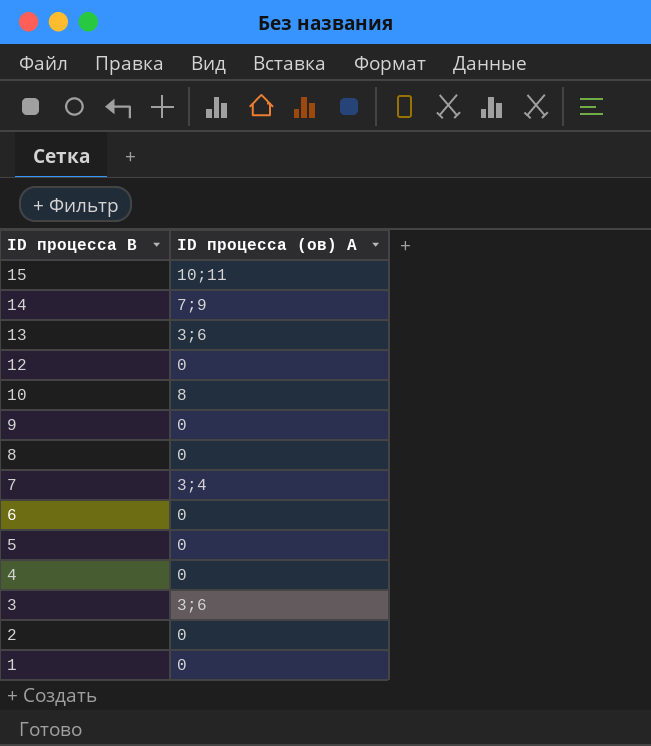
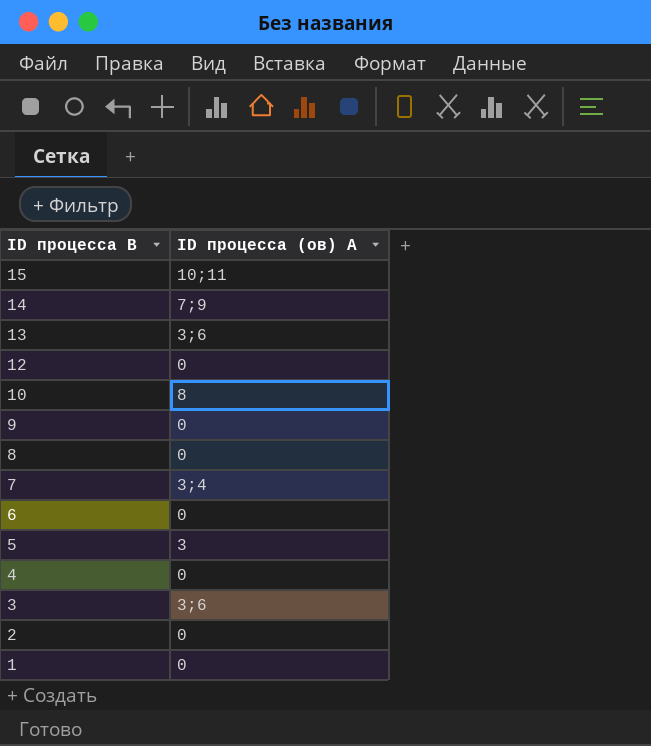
5 | ID процесса (ов) A: 0 -> 3

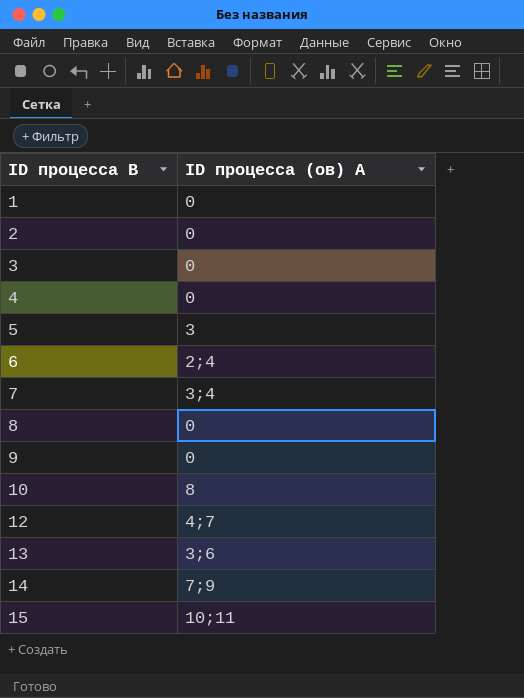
row order: ID процесса B descending -> ID процесса B ascending
3 | ID процесса (ов) A: 3;6 -> 0
6 | ID процесса (ов) A: 0 -> 2;4
12 | ID процесса (ов) A: 0 -> 4;7

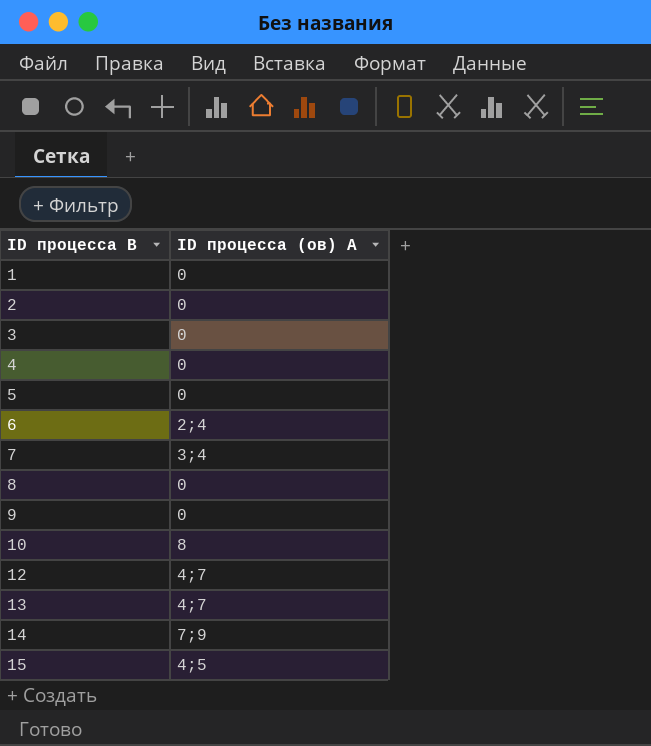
5 | ID процесса (ов) A: 3 -> 0
13 | ID процесса (ов) A: 3;6 -> 4;7
15 | ID процесса (ов) A: 10;11 -> 4;5

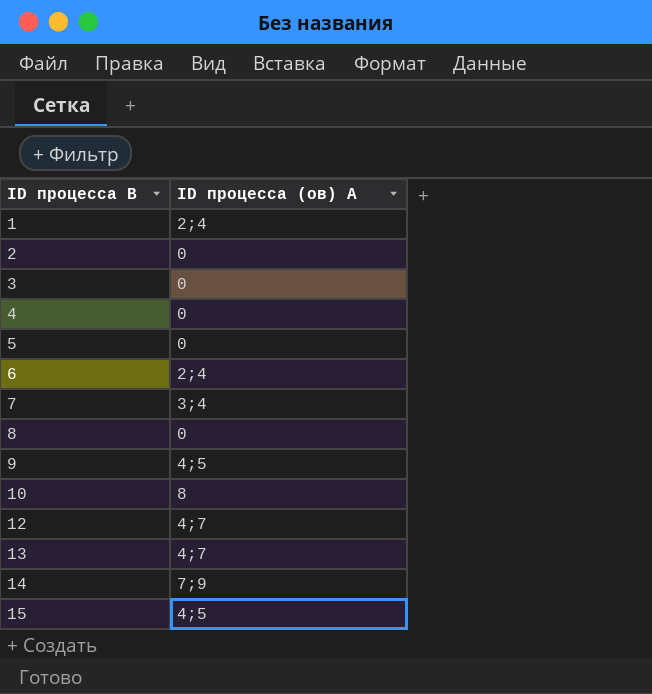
1 | ID процесса (ов) A: 0 -> 2;4
9 | ID процесса (ов) A: 0 -> 4;5

